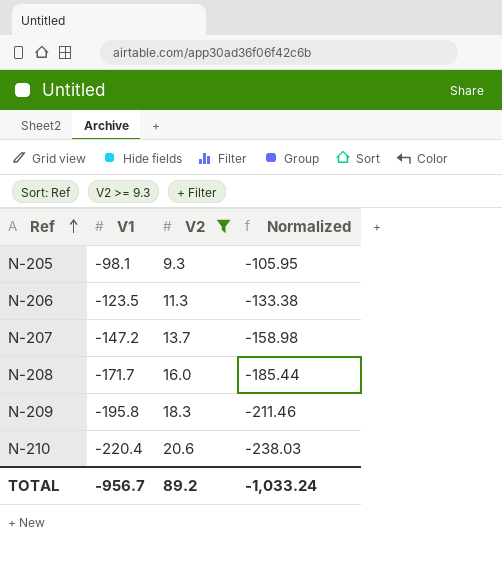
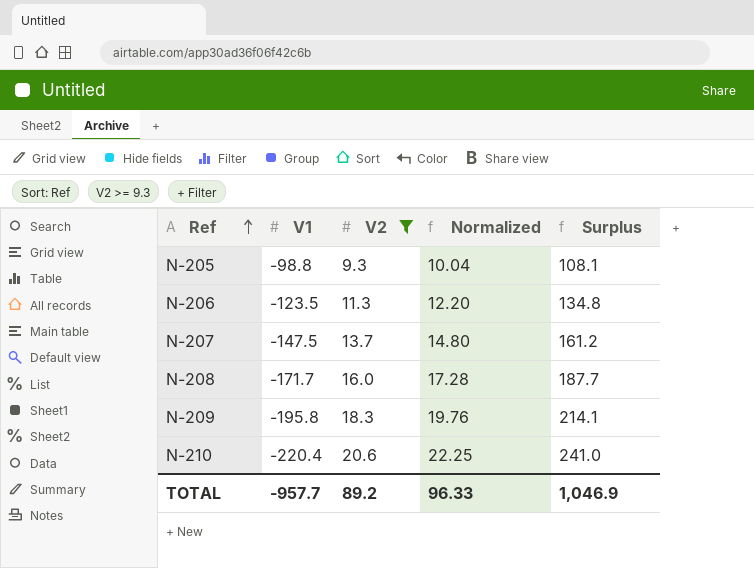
column Normalized | formula: [V1] * 1.08 -> [V2] * 1.08
column Surplus | formula: none -> [V2] - [V1]
N-205 | V1: -98.1 -> -98.8
N-207 | V1: -147.2 -> -147.5
TOTAL | V1: -956.7 -> -957.7
TOTAL | Normalized: -1,033.24 -> 96.33

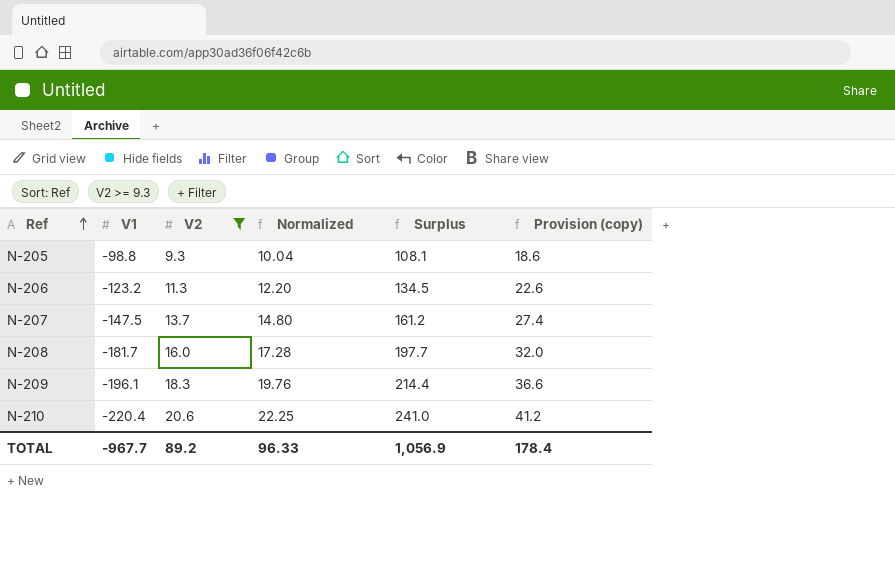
column Provision (copy) | formula: none -> [V2] * 2
N-206 | V1: -123.5 -> -123.2
N-206 | Surplus: 134.8 -> 134.5
N-208 | V1: -171.7 -> -181.7
N-208 | Surplus: 187.7 -> 197.7
N-209 | V1: -195.8 -> -196.1
N-209 | Surplus: 214.1 -> 214.4
TOTAL | V1: -957.7 -> -967.7
TOTAL | Surplus: 1,046.9 -> 1,056.9

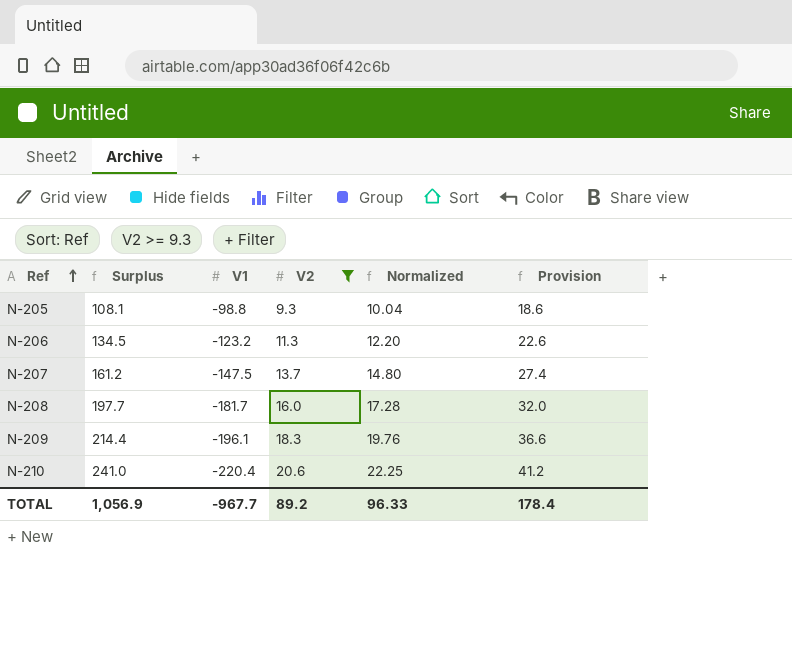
column Surplus | position: 5 -> 2
column name: Provision (copy) -> Provision

